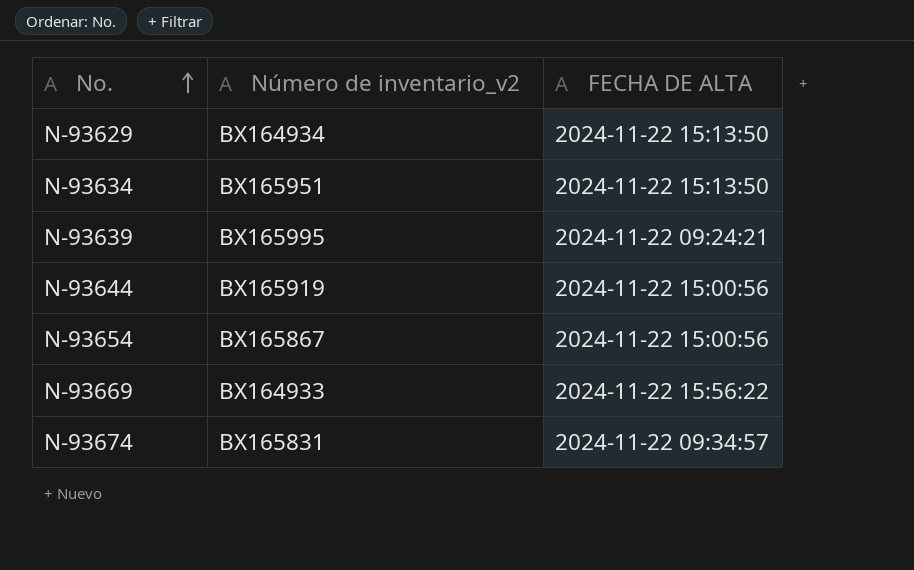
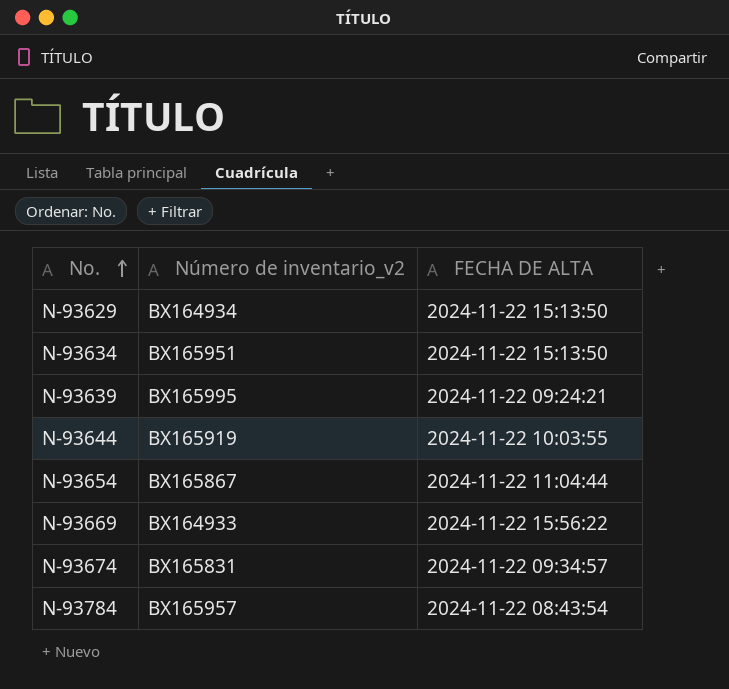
N-93644 | FECHA DE ALTA: 2024-11-22 15:00:56 -> 2024-11-22 10:03:55
N-93654 | FECHA DE ALTA: 2024-11-22 15:00:56 -> 2024-11-22 11:04:44
row N-93784: none -> BX165957 | 2024-11-22 08:43:54

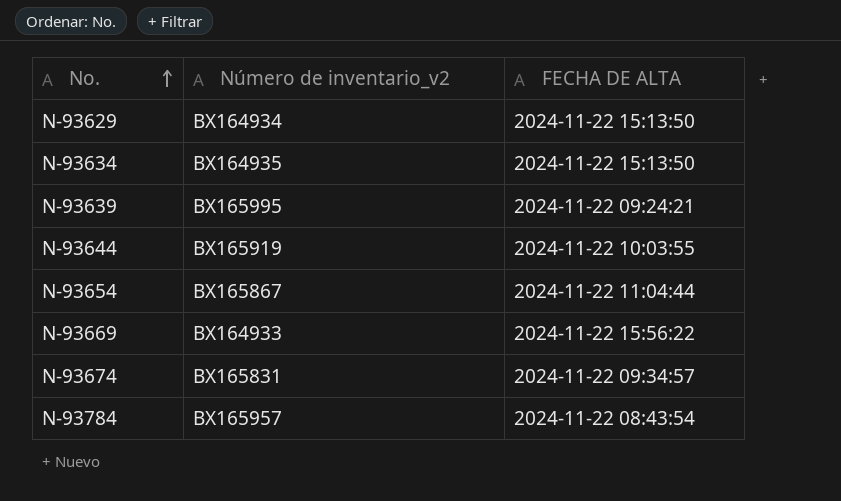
N-93634 | Número de inventario_v2: BX165951 -> BX164935

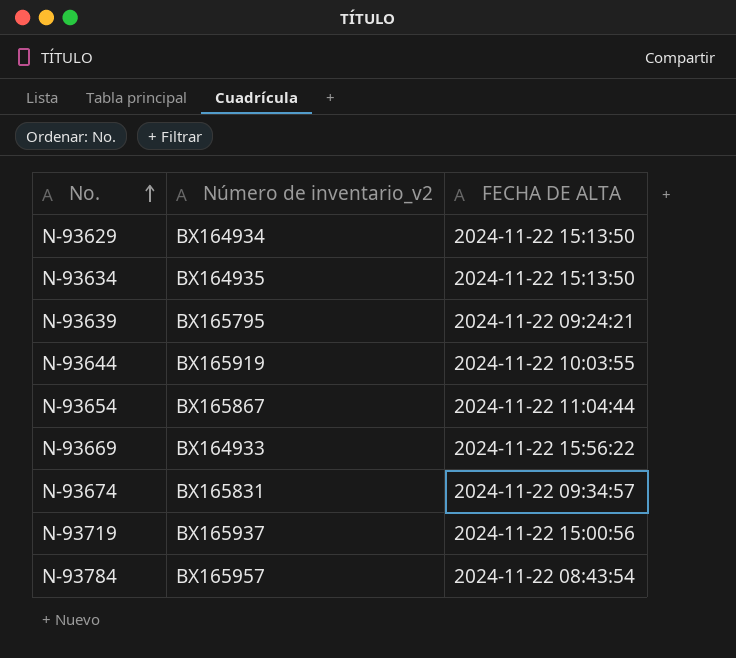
N-93639 | Número de inventario_v2: BX165995 -> BX165795
row N-93719: none -> BX165937 | 2024-11-22 15:00:56

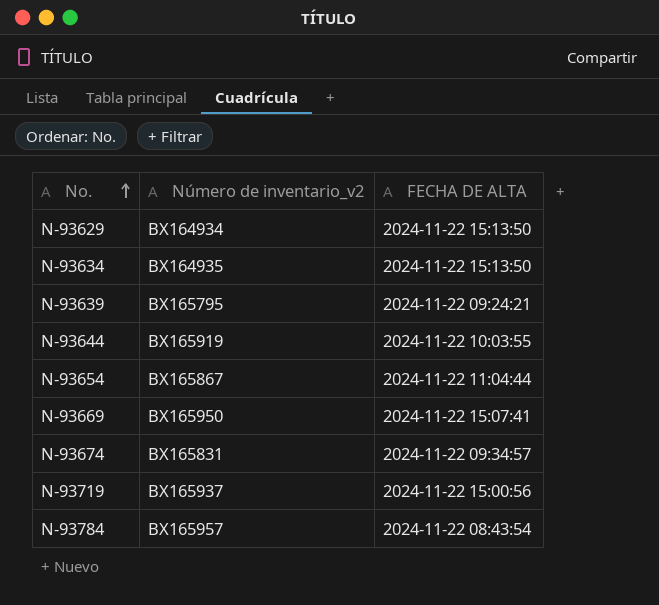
N-93669 | Número de inventario_v2: BX164933 -> BX165950
N-93669 | FECHA DE ALTA: 2024-11-22 15:56:22 -> 2024-11-22 15:07:41

